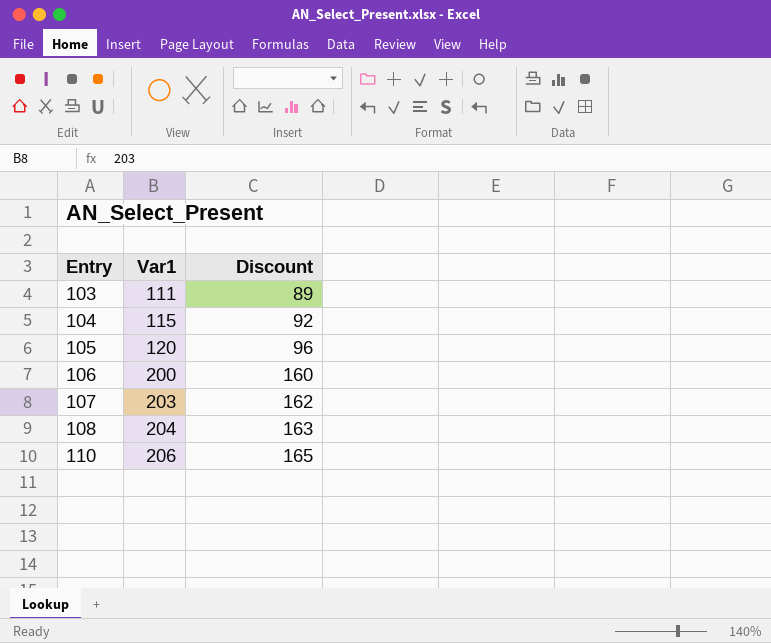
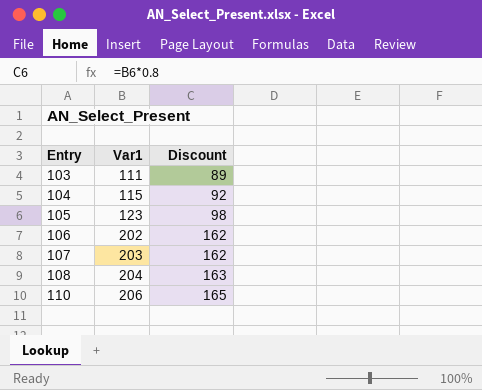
105 | Var1: 120 -> 123
105 | Discount: 96 -> 98
106 | Var1: 200 -> 202
106 | Discount: 160 -> 162

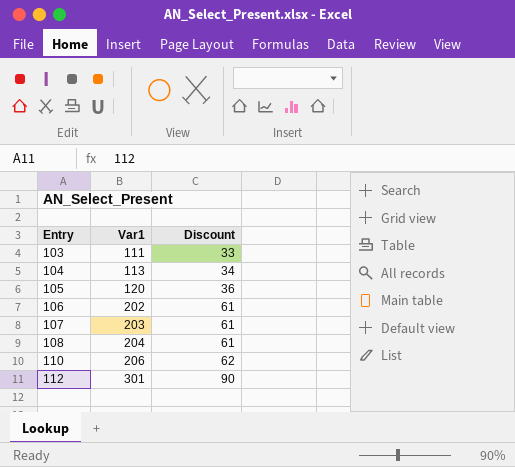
column Discount | formula: [Var1] * 0.8 -> [Var1] * 0.3
104 | Var1: 115 -> 113
105 | Var1: 123 -> 120
row 112: none -> 301 | 90

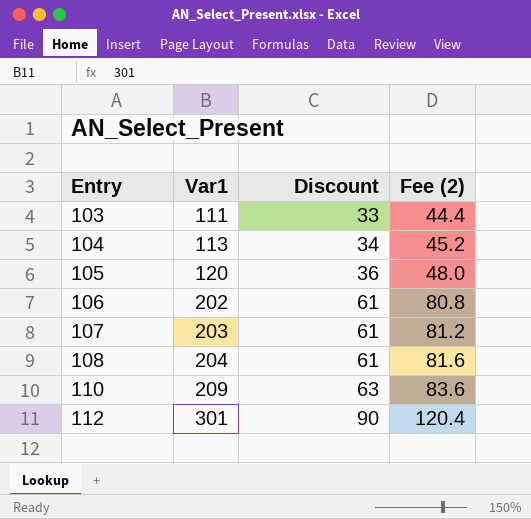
column Fee (2) | formula: none -> [Var1] * 0.4
110 | Var1: 206 -> 209
110 | Discount: 62 -> 63

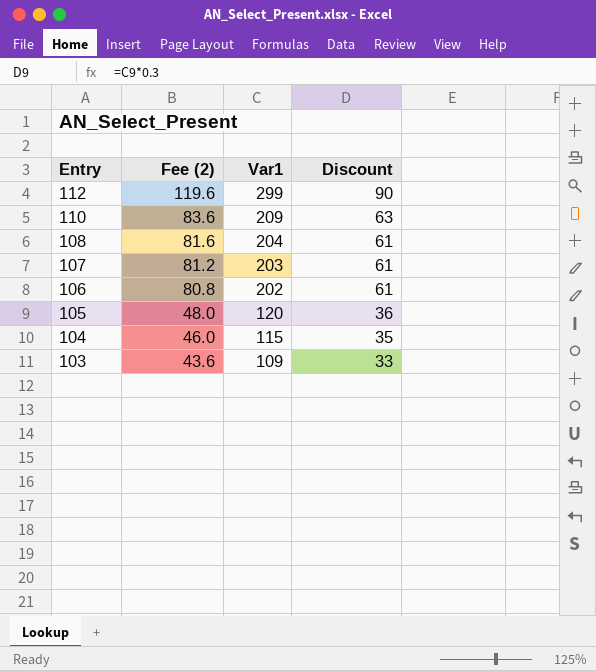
row order: Entry ascending -> Entry descending
column Fee (2) | position: 4 -> 2
112 | Fee (2): 120.4 -> 119.6
112 | Var1: 301 -> 299
104 | Fee (2): 45.2 -> 46.0
104 | Var1: 113 -> 115
104 | Discount: 34 -> 35
103 | Fee (2): 44.4 -> 43.6
103 | Var1: 111 -> 109

